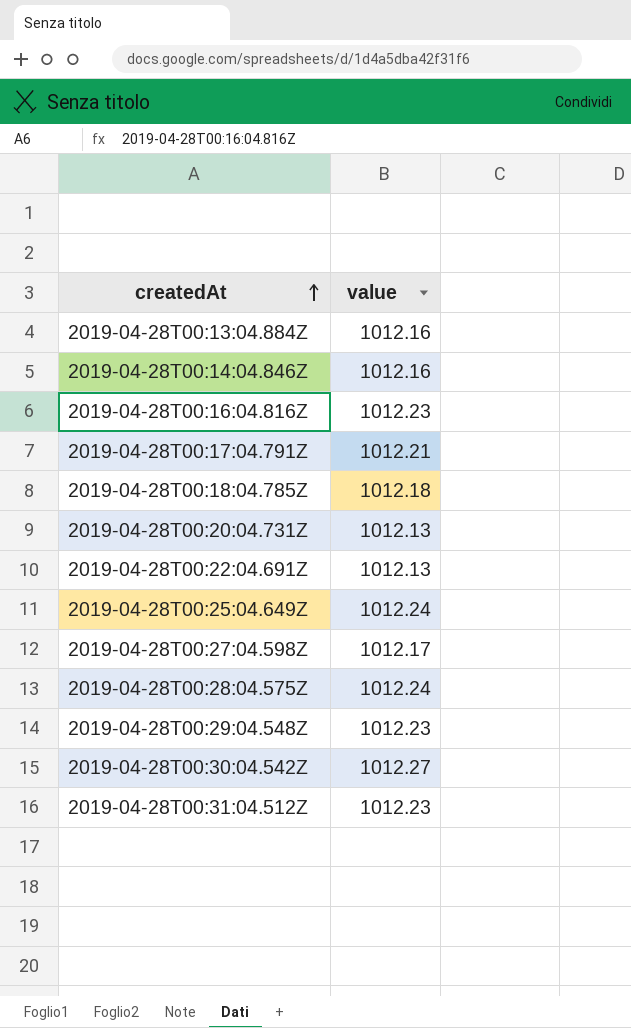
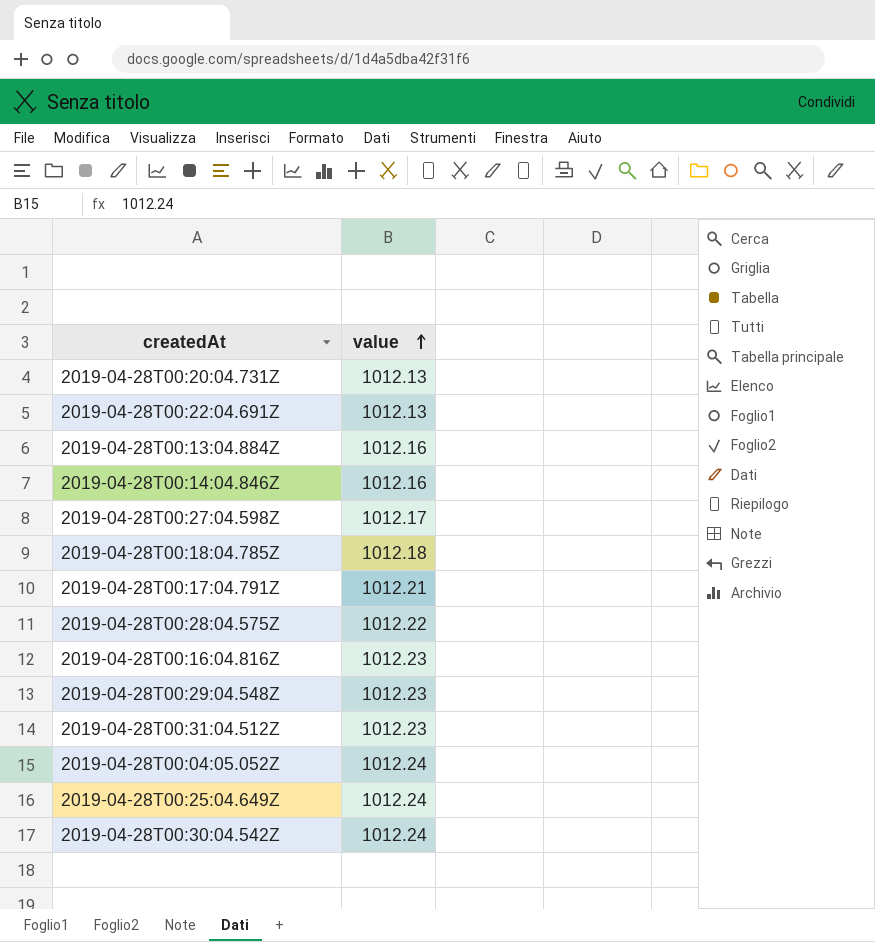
row order: createdAt ascending -> value ascending
2019-04-28T00:28:04.575Z | value: 1012.24 -> 1012.22
row 2019-04-28T00:04:05.052Z: none -> 1012.24
2019-04-28T00:30:04.542Z | value: 1012.27 -> 1012.24

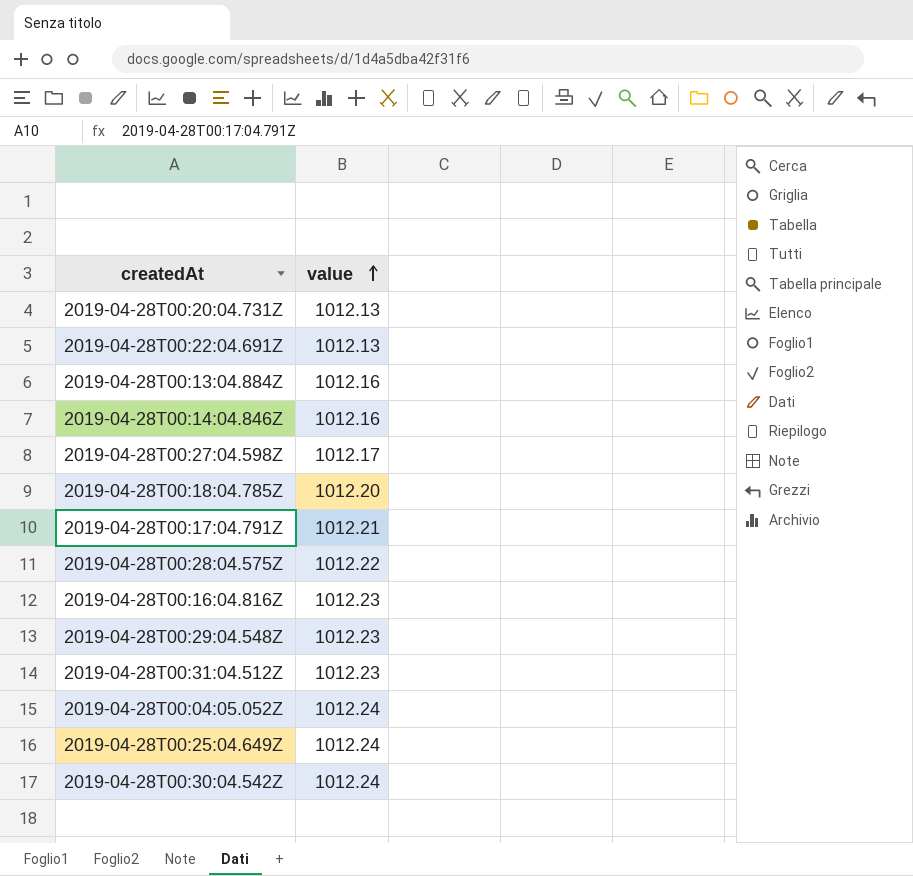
2019-04-28T00:18:04.785Z | value: 1012.18 -> 1012.20

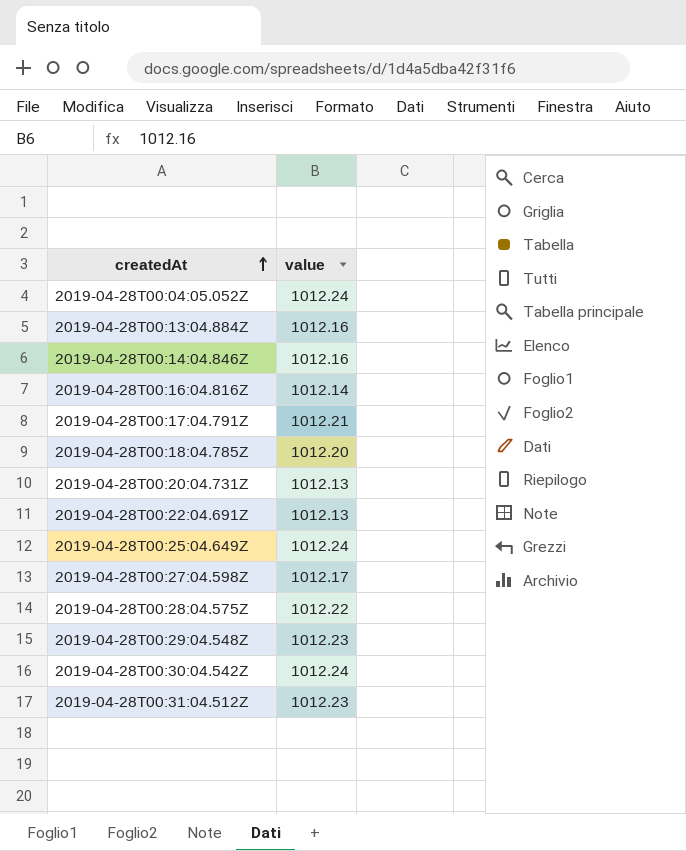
row order: value ascending -> createdAt ascending
2019-04-28T00:16:04.816Z | value: 1012.23 -> 1012.14

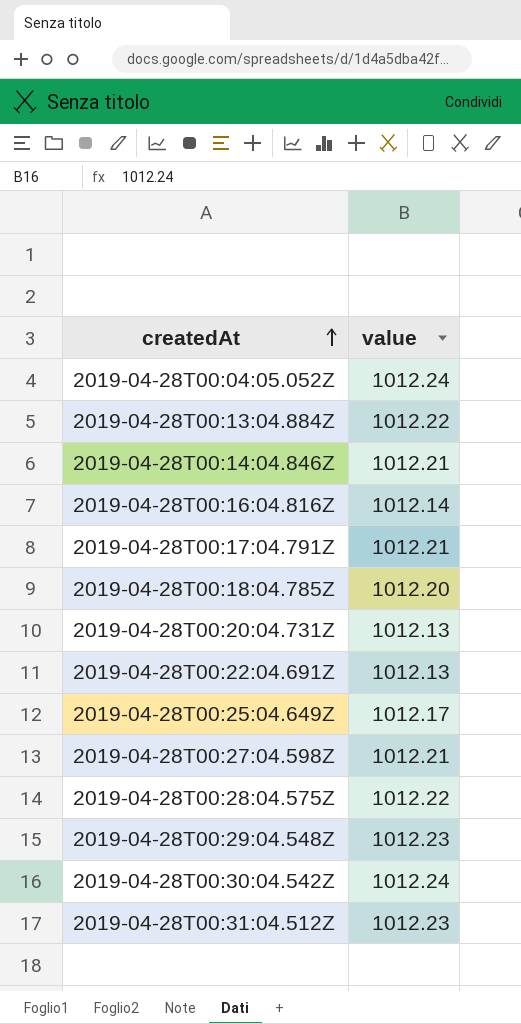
2019-04-28T00:13:04.884Z | value: 1012.16 -> 1012.22
2019-04-28T00:14:04.846Z | value: 1012.16 -> 1012.21
2019-04-28T00:25:04.649Z | value: 1012.24 -> 1012.17
2019-04-28T00:27:04.598Z | value: 1012.17 -> 1012.21

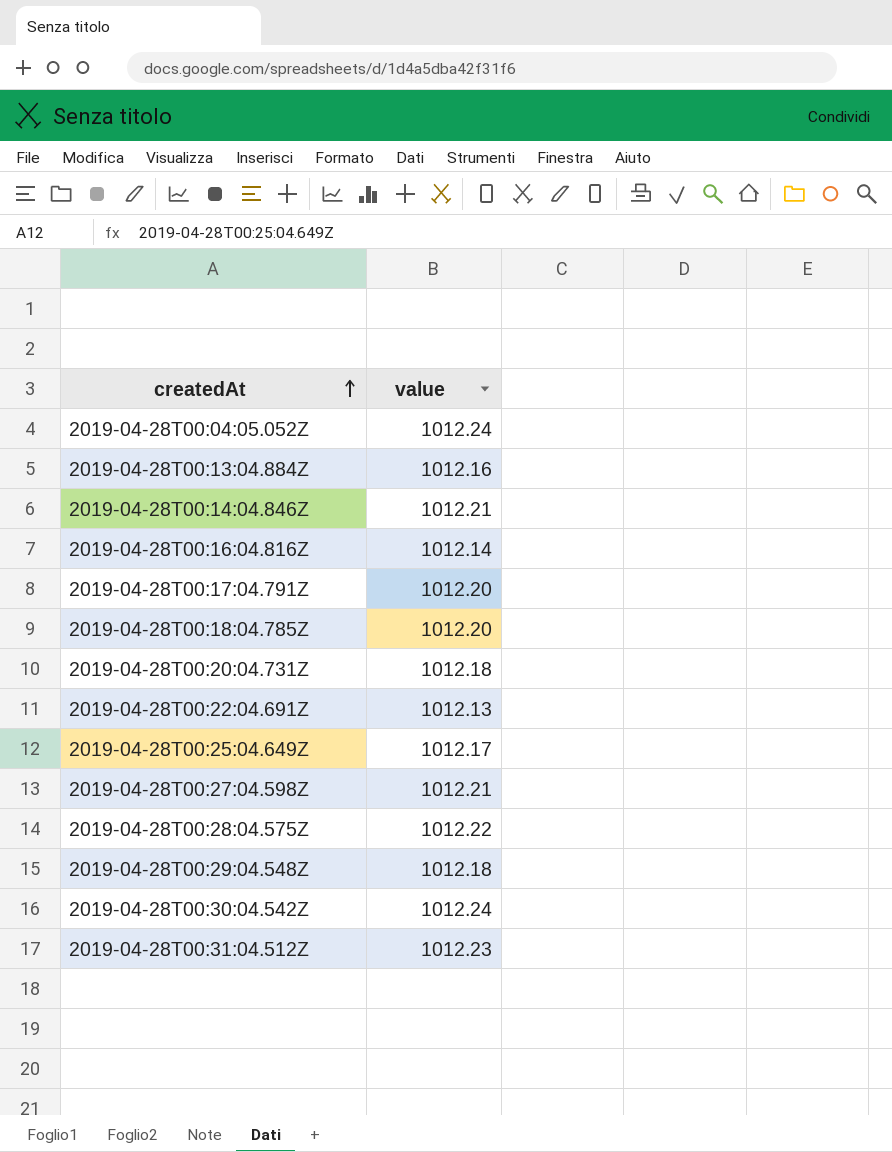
2019-04-28T00:13:04.884Z | value: 1012.22 -> 1012.16
2019-04-28T00:17:04.791Z | value: 1012.21 -> 1012.20
2019-04-28T00:20:04.731Z | value: 1012.13 -> 1012.18
2019-04-28T00:29:04.548Z | value: 1012.23 -> 1012.18

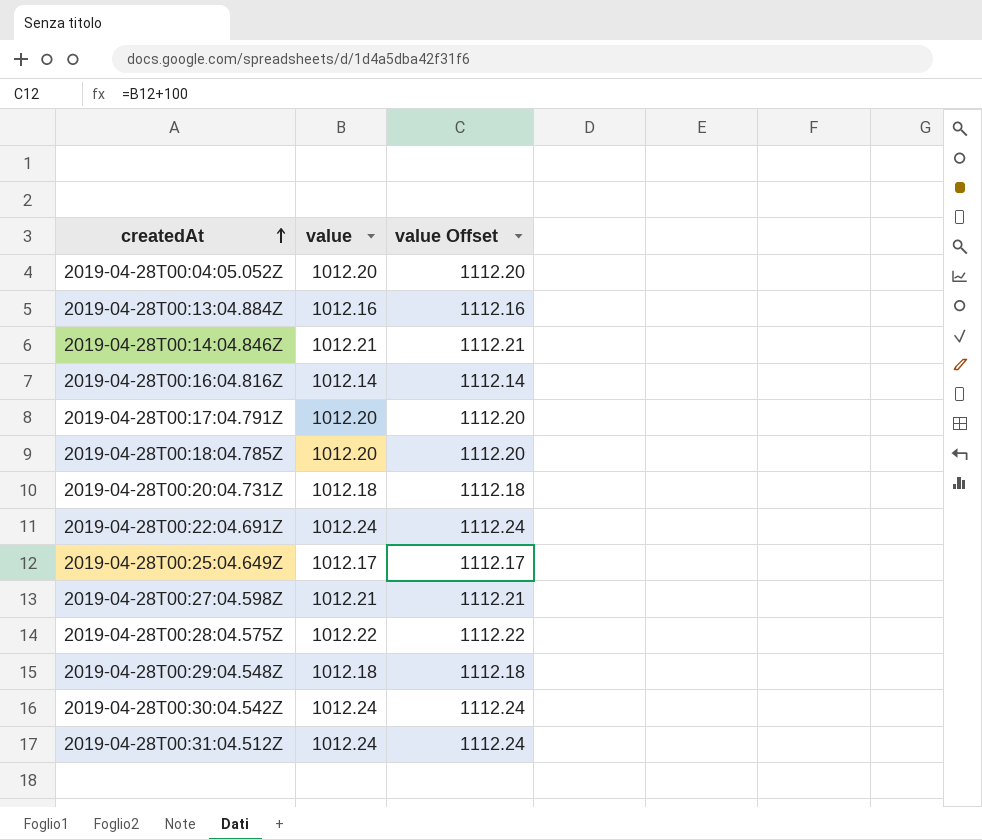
column value Offset | formula: none -> [value] + 100
2019-04-28T00:04:05.052Z | value: 1012.24 -> 1012.20
2019-04-28T00:22:04.691Z | value: 1012.13 -> 1012.24
2019-04-28T00:31:04.512Z | value: 1012.23 -> 1012.24

